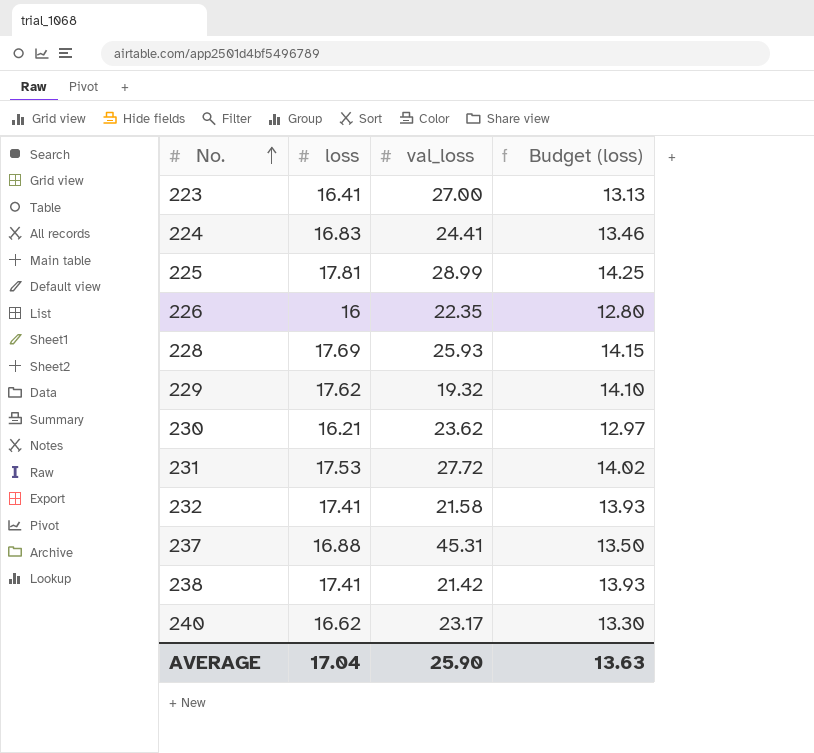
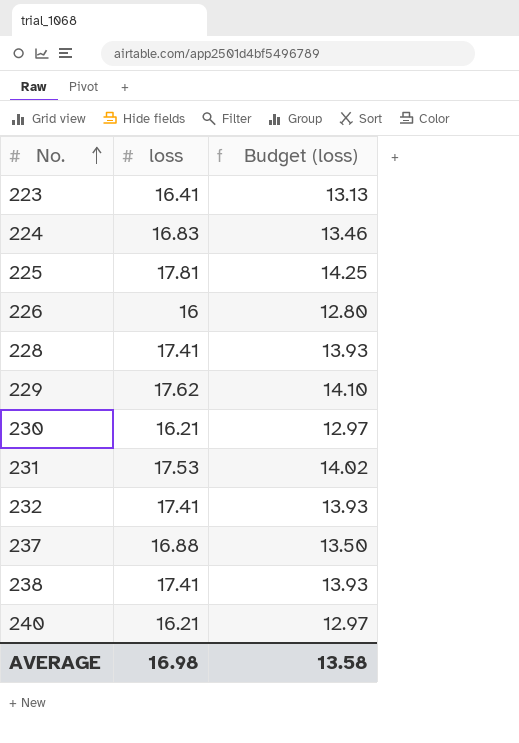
column val_loss | position: 3 -> none
228 | loss: 17.69 -> 17.41
228 | Budget (loss): 14.15 -> 13.93
240 | loss: 16.62 -> 16.21
240 | Budget (loss): 13.30 -> 12.97
AVERAGE | loss: 17.04 -> 16.98
AVERAGE | Budget (loss): 13.63 -> 13.58

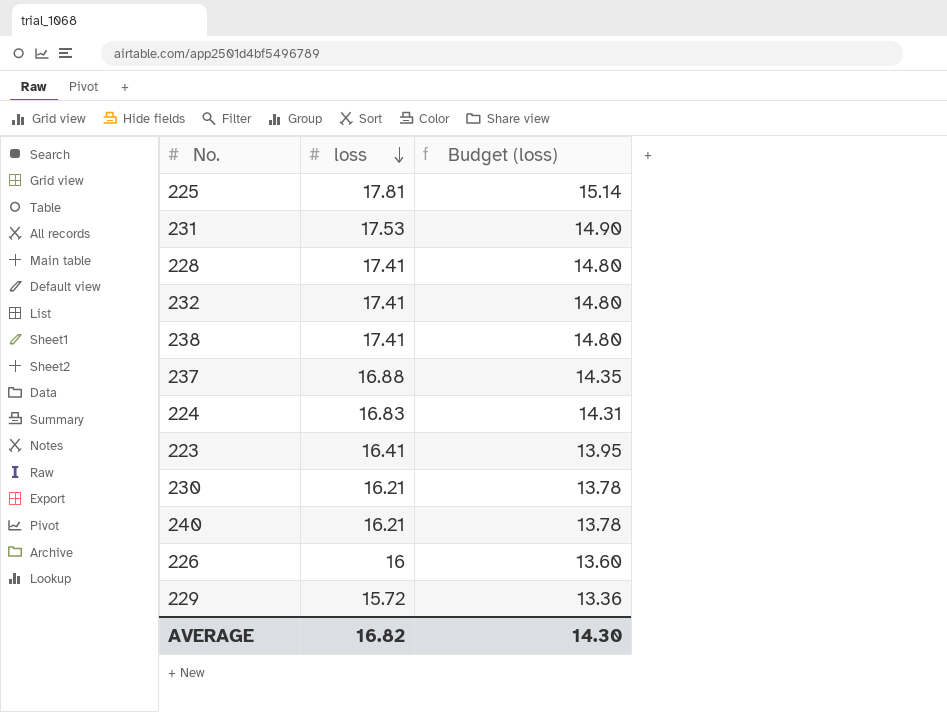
row order: No. ascending -> loss descending
column Budget (loss) | formula: [loss] * 0.8 -> [loss] * 0.85
229 | loss: 17.62 -> 15.72
AVERAGE | loss: 16.98 -> 16.82
AVERAGE | Budget (loss): 13.58 -> 14.30

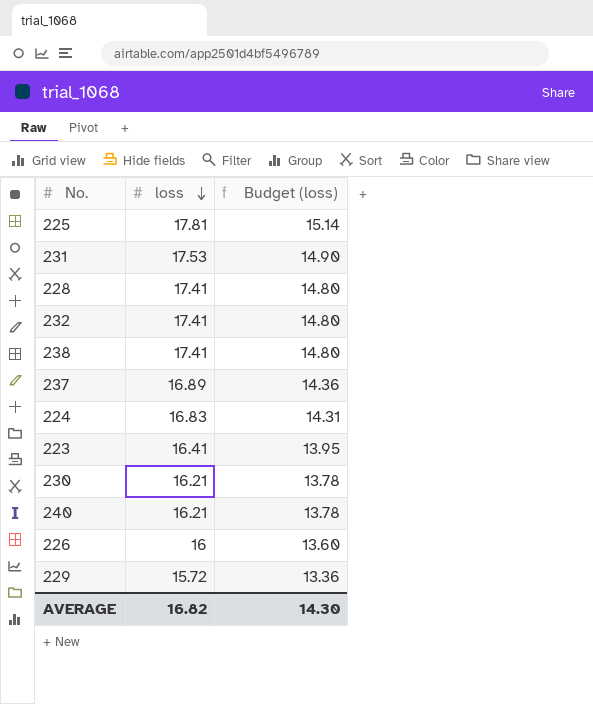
237 | loss: 16.88 -> 16.89
237 | Budget (loss): 14.35 -> 14.36

